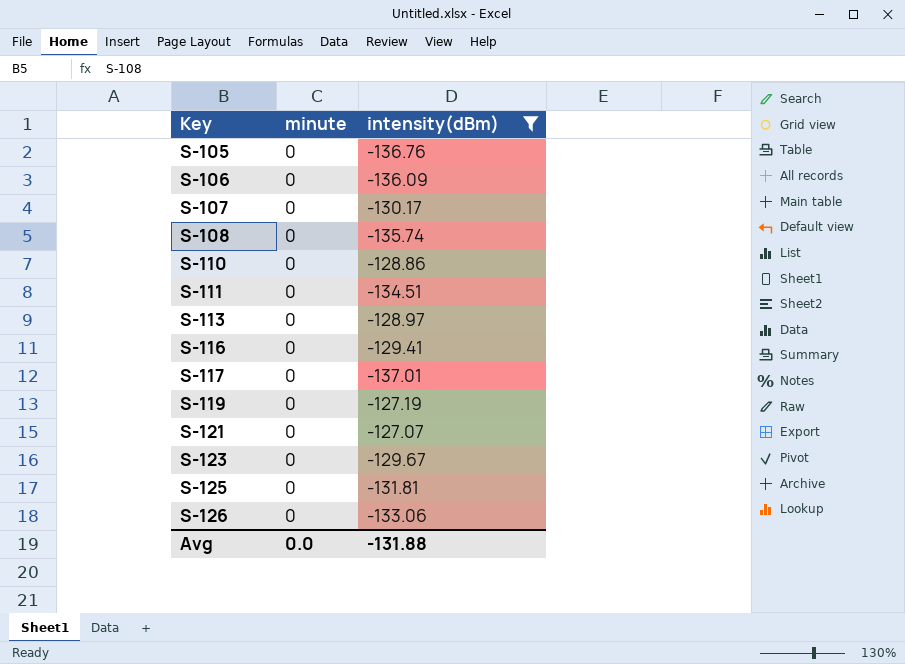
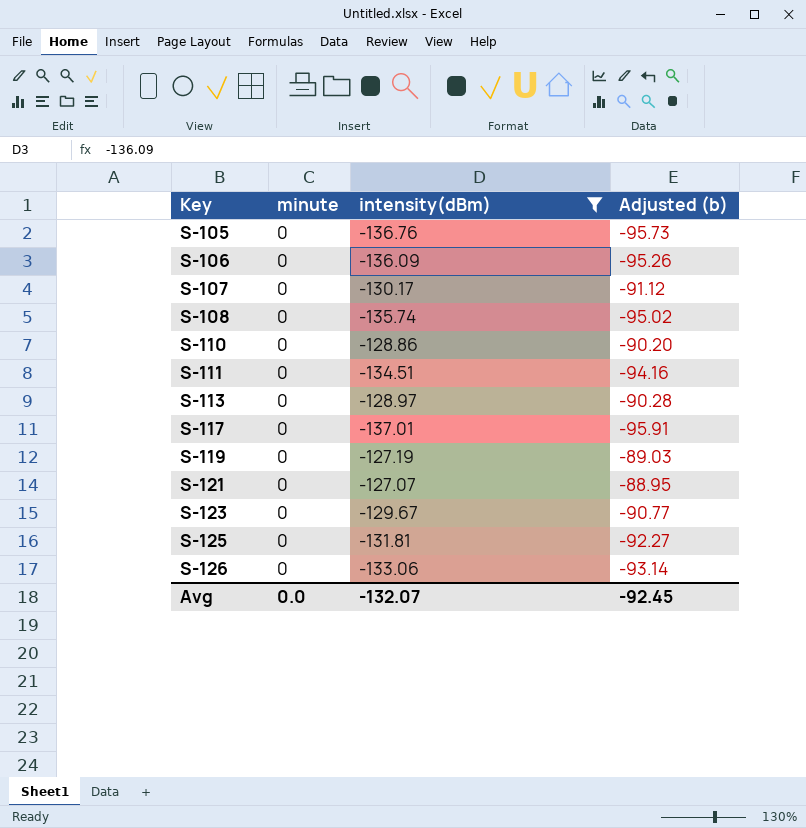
column Adjusted (b) | formula: none -> [intensity(dBm)] * 0.7
row S-116: 0 | -129.41 -> none
Avg | intensity(dBm): -131.88 -> -132.07

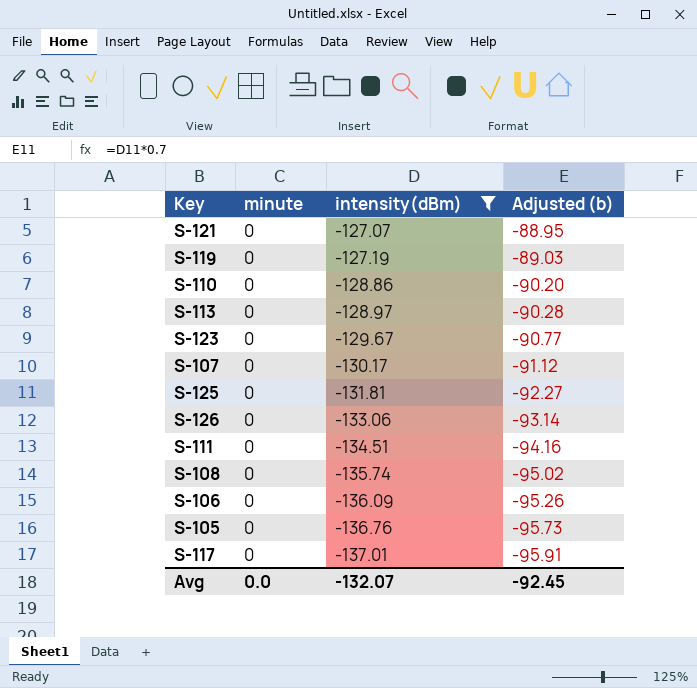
row order: Key ascending -> intensity(dBm) descending

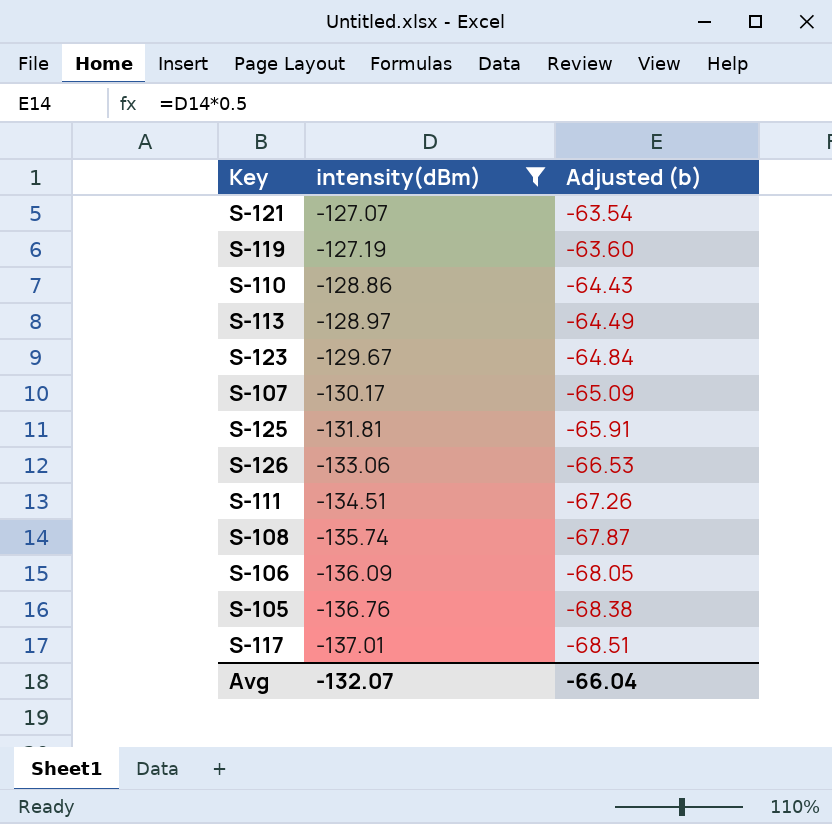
column minute | position: 2 -> none
column Adjusted (b) | formula: [intensity(dBm)] * 0.7 -> [intensity(dBm)] * 0.5
Avg | Adjusted (b): -92.45 -> -66.04

